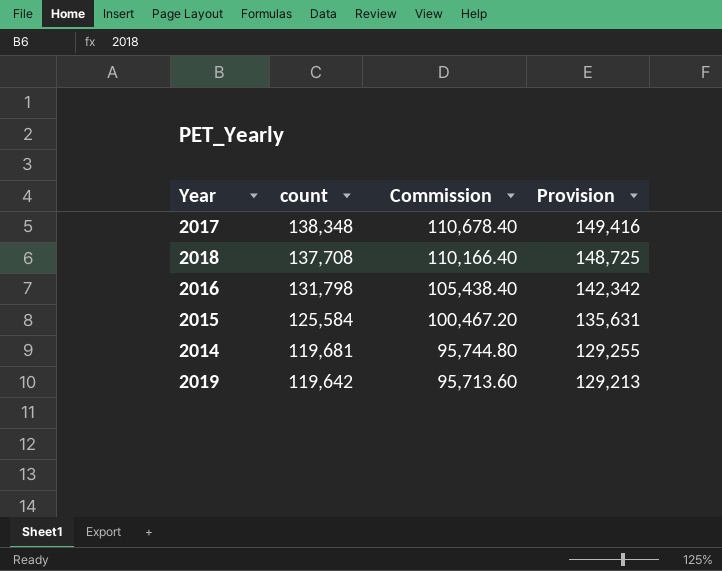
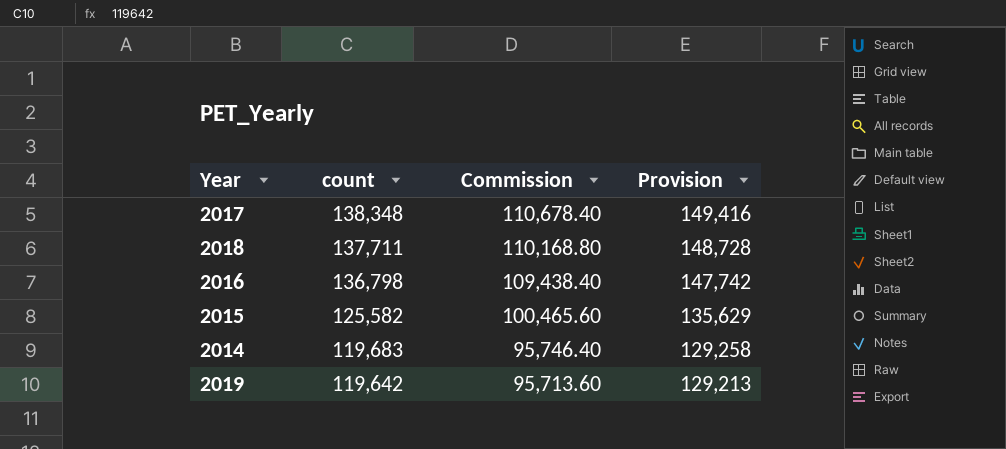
2018 | count: 137,708 -> 137,711
2018 | Commission: 110,166.40 -> 110,168.80
2018 | Provision: 148,725 -> 148,728
2016 | count: 131,798 -> 136,798
2016 | Commission: 105,438.40 -> 109,438.40
2016 | Provision: 142,342 -> 147,742
2015 | count: 125,584 -> 125,582
2015 | Commission: 100,467.20 -> 100,465.60
2015 | Provision: 135,631 -> 135,629
2014 | count: 119,681 -> 119,683
2014 | Commission: 95,744.80 -> 95,746.40
2014 | Provision: 129,255 -> 129,258

